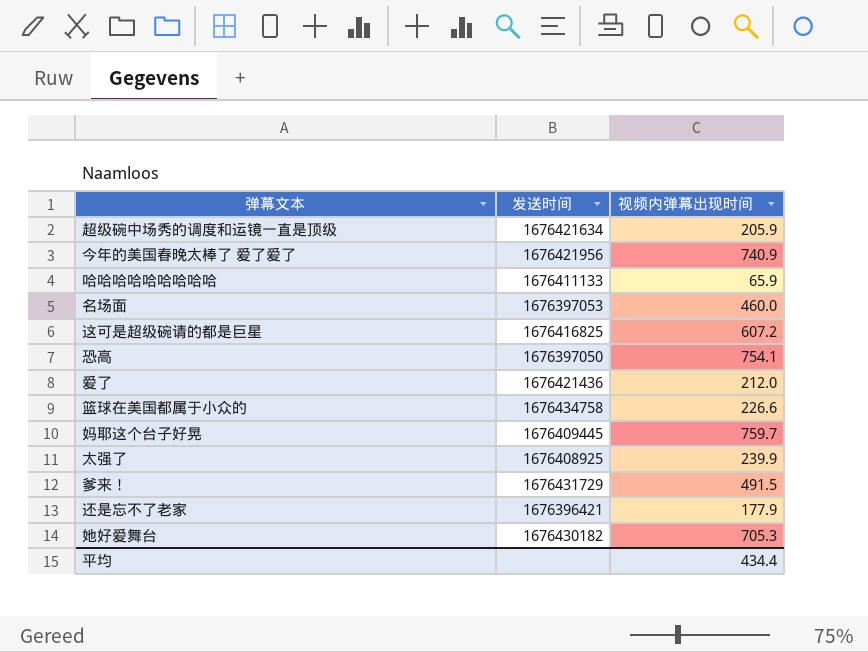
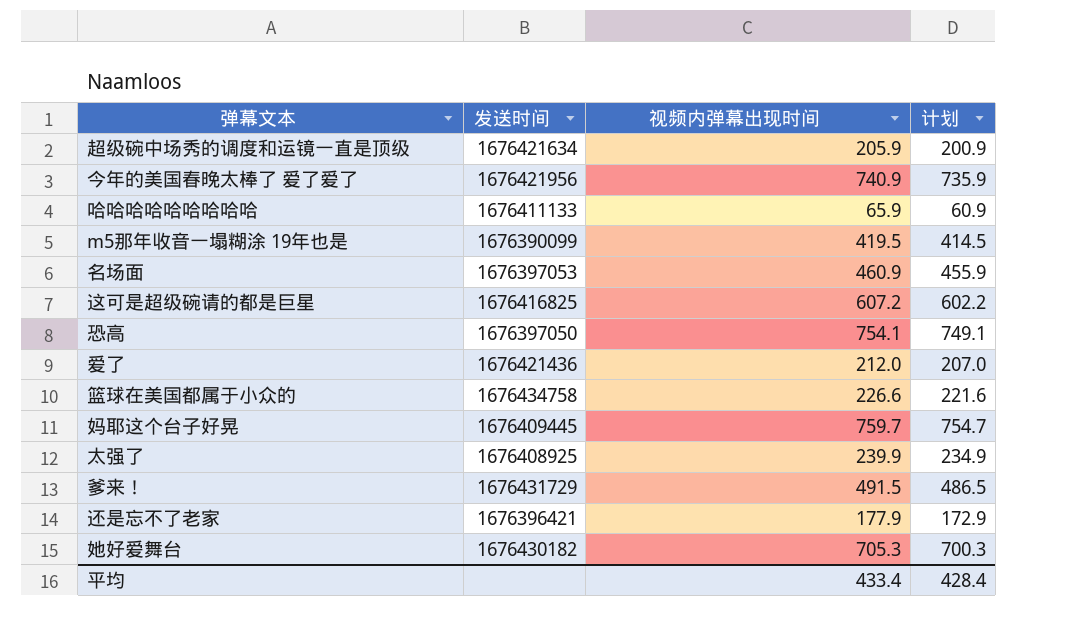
column 计划 | formula: none -> [视频内弹幕出现时间] - 5
row m5那年收音一塌糊涂 19年也是: none -> 1676390099 | 419.5 | 414.5
名场面 | 视频内弹幕出现时间: 460.0 -> 460.9
平均 | 视频内弹幕出现时间: 434.4 -> 433.4

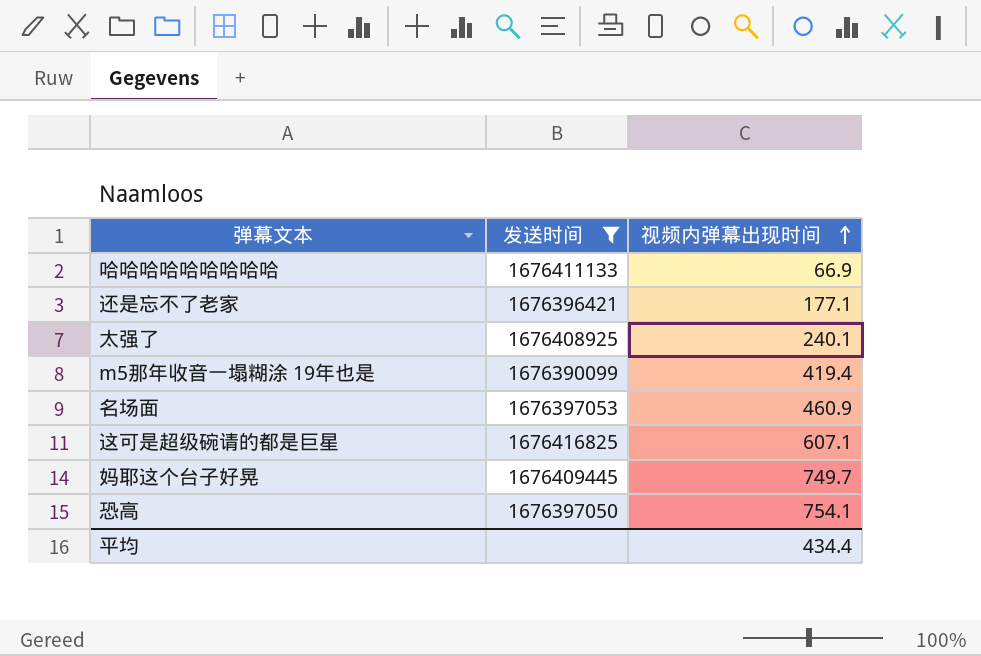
filter: none -> 发送时间 <= 1676416825
row order: none -> 视频内弹幕出现时间 ascending
column 计划 | formula: [视频内弹幕出现时间] - 5 -> none
哈哈哈哈哈哈哈哈哈 | 视频内弹幕出现时间: 65.9 -> 66.9
还是忘不了老家 | 视频内弹幕出现时间: 177.9 -> 177.1
太强了 | 视频内弹幕出现时间: 239.9 -> 240.1
m5那年收音一塌糊涂 19年也是 | 视频内弹幕出现时间: 419.5 -> 419.4
这可是超级碗请的都是巨星 | 视频内弹幕出现时间: 607.2 -> 607.1
妈耶这个台子好晃 | 视频内弹幕出现时间: 759.7 -> 749.7
平均 | 视频内弹幕出现时间: 433.4 -> 434.4

